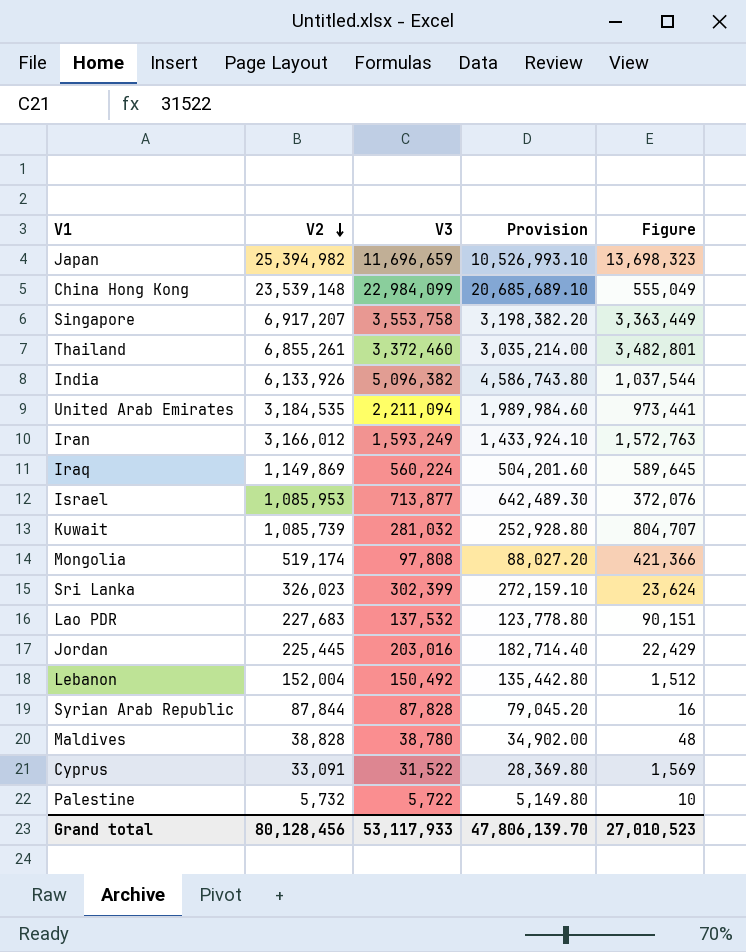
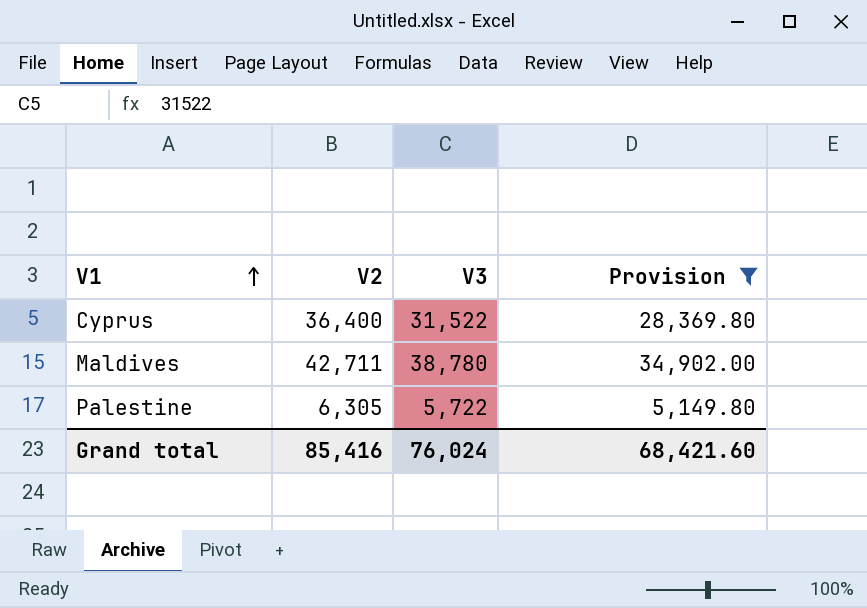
filter: none -> Provision <= 34,902.00
row order: V2 descending -> V1 ascending
column Figure | formula: [V2] - [V3] -> none
Cyprus | V2: 33,091 -> 36,400
Maldives | V2: 38,828 -> 42,711
Palestine | V2: 5,732 -> 6,305
Grand total | V2: 80,128,456 -> 85,416
Grand total | V3: 53,117,933 -> 76,024
Grand total | Provision: 47,806,139.70 -> 68,421.60

